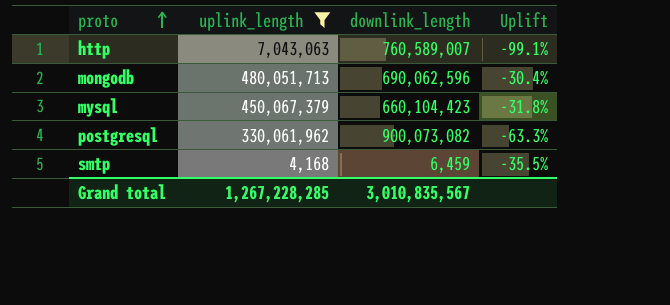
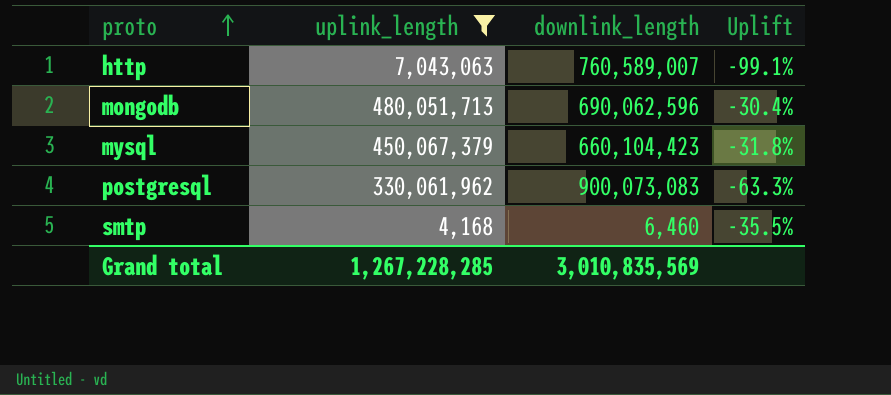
postgresql | downlink_length: 900,073,082 -> 900,073,083
smtp | downlink_length: 6,459 -> 6,460
Grand total | downlink_length: 3,010,835,567 -> 3,010,835,569

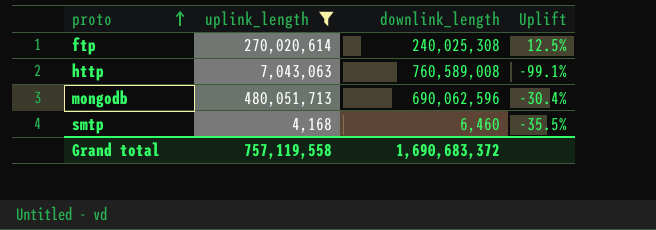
row mysql: 450,067,379 | 660,104,423 | -31.8% -> none
row postgresql: 330,061,962 | 900,073,083 | -63.3% -> none
row ftp: none -> 270,020,614 | 240,025,308 | 12.5%
http | downlink_length: 760,589,007 -> 760,589,008
Grand total | uplink_length: 1,267,228,285 -> 757,119,558
Grand total | downlink_length: 3,010,835,569 -> 1,690,683,372

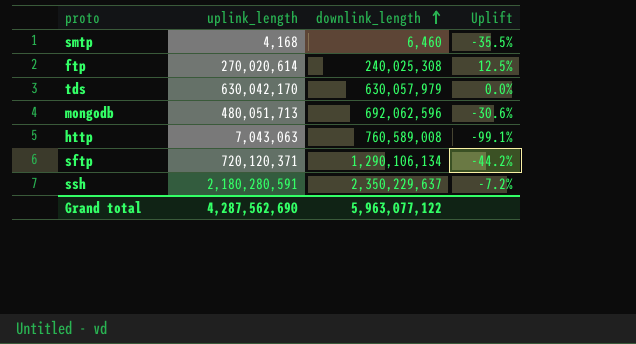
filter: uplink_length <= 480,051,713 -> none
row order: proto ascending -> downlink_length ascending
mongodb | downlink_length: 690,062,596 -> 692,062,596
mongodb | Uplift: -30.4% -> -30.6%
Grand total | uplink_length: 757,119,558 -> 4,287,562,690
Grand total | downlink_length: 1,690,683,372 -> 5,963,077,122

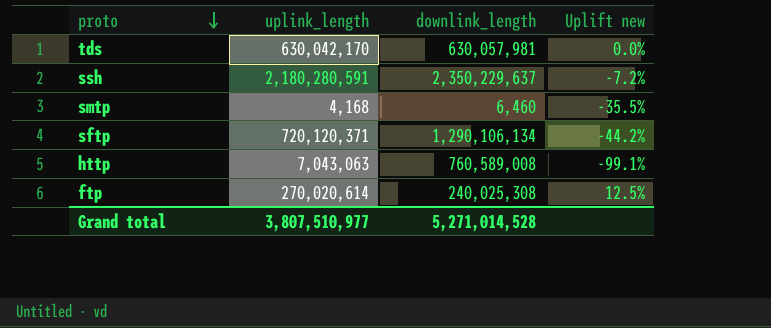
row order: downlink_length ascending -> proto descending
column name: Uplift -> Uplift new
row mongodb: 480,051,713 | 692,062,596 | -30.6% -> none
tds | downlink_length: 630,057,979 -> 630,057,981
Grand total | uplink_length: 4,287,562,690 -> 3,807,510,977
Grand total | downlink_length: 5,963,077,122 -> 5,271,014,528

